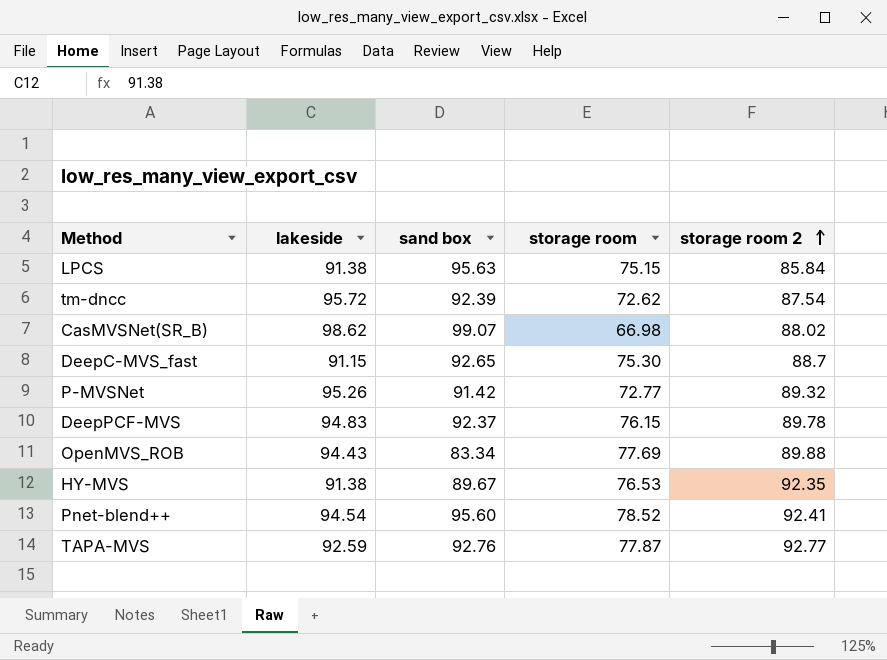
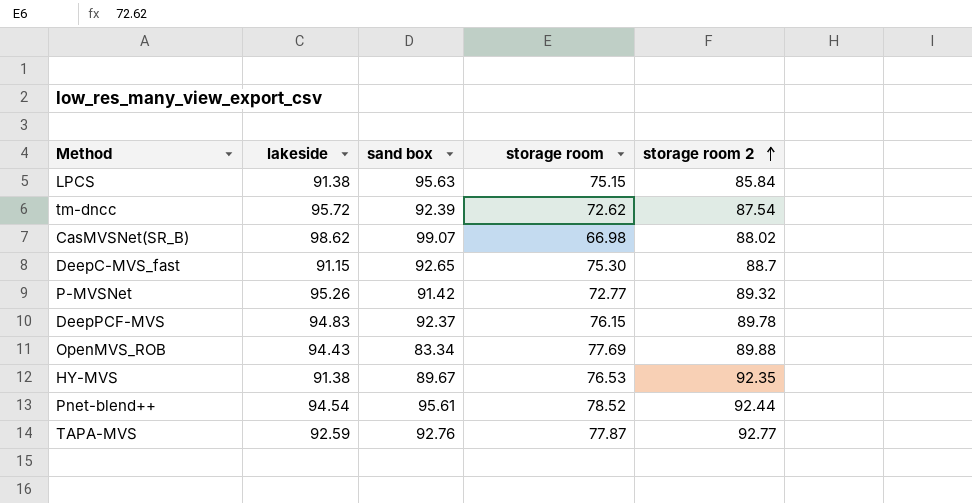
Pnet-blend++ | sand box: 95.60 -> 95.61
Pnet-blend++ | storage room 2: 92.41 -> 92.44

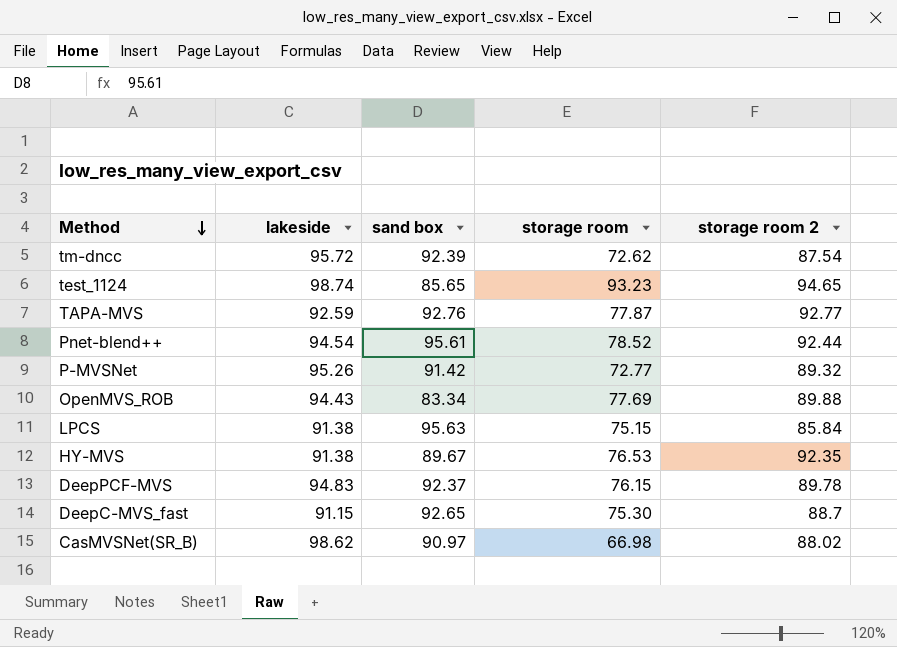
row order: storage room 2 ascending -> Method descending
row test_1124: none -> 98.74 | 85.65 | 93.23 | 94.65
CasMVSNet(SR_B) | sand box: 99.07 -> 90.97

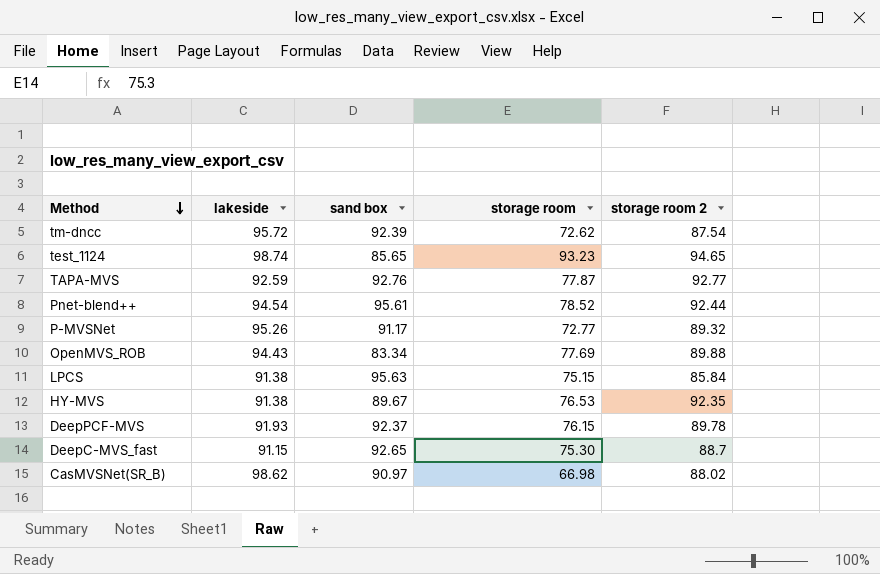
P-MVSNet | sand box: 91.42 -> 91.17
DeepPCF-MVS | lakeside: 94.83 -> 91.93

